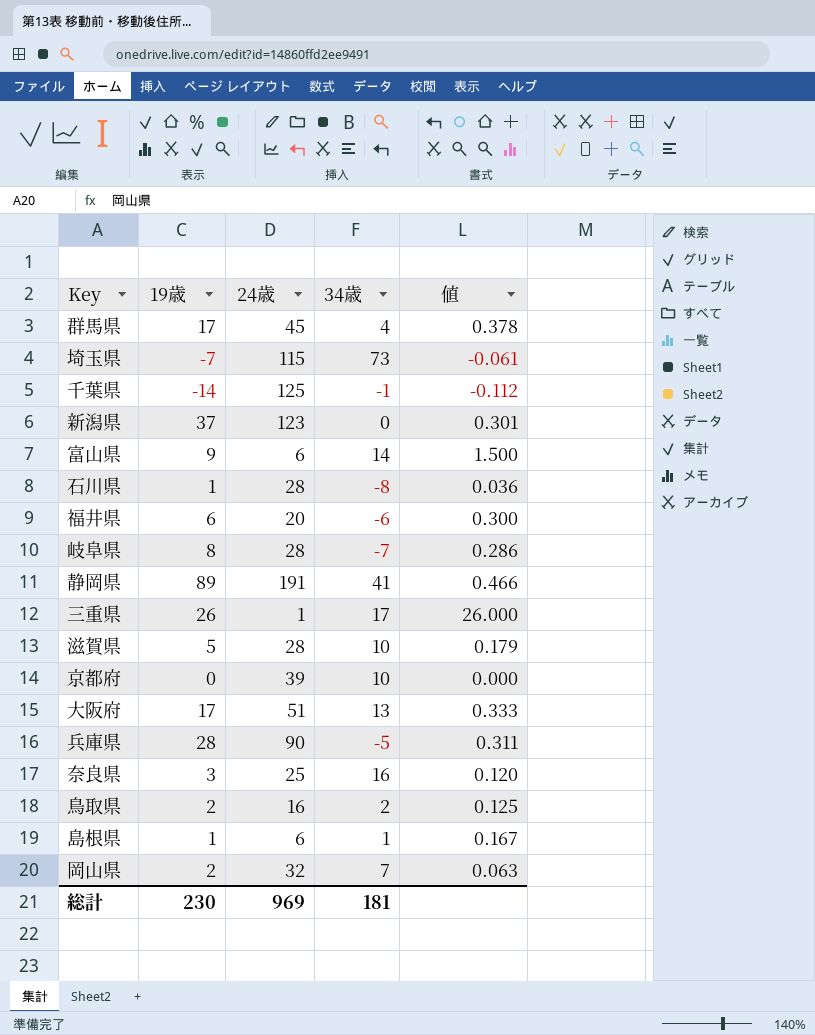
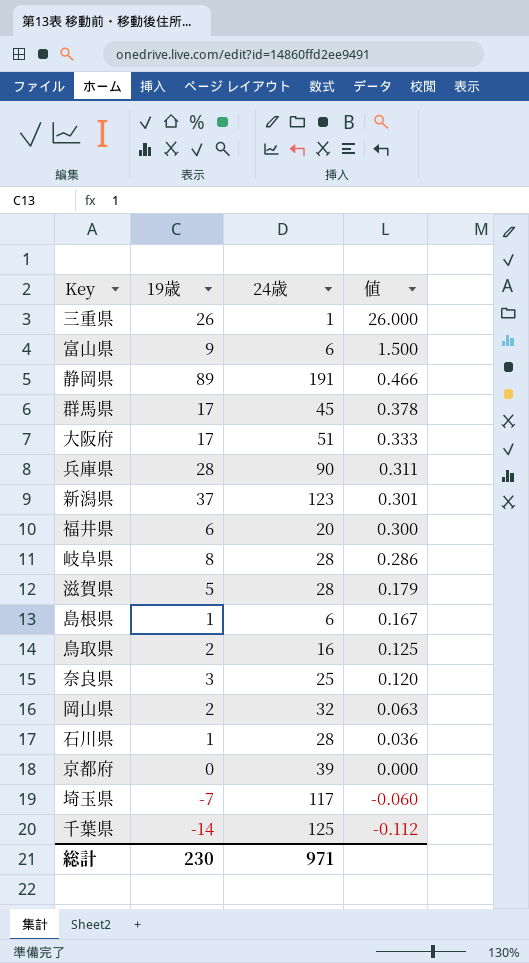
row order: none -> 値 descending
column 34歳 | position: 4 -> none
埼玉県 | 24歳: 115 -> 117
埼玉県 | 値: -0.061 -> -0.060
総計 | 24歳: 969 -> 971

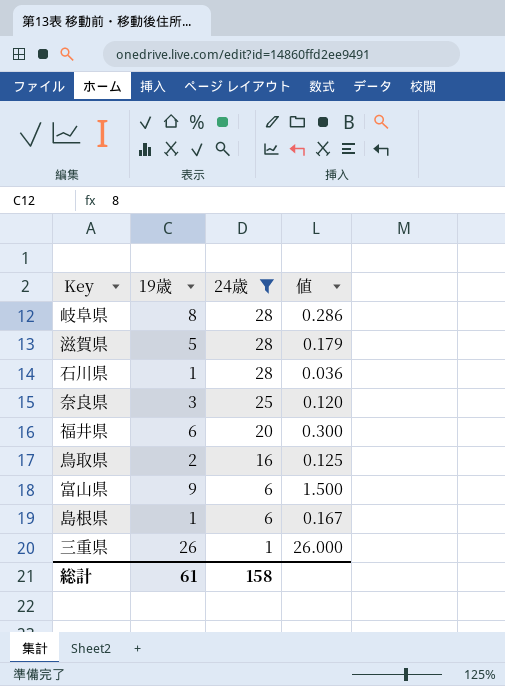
filter: none -> 24歳 <= 28
row order: 値 descending -> 24歳 descending
総計 | 19歳: 230 -> 61
総計 | 24歳: 971 -> 158

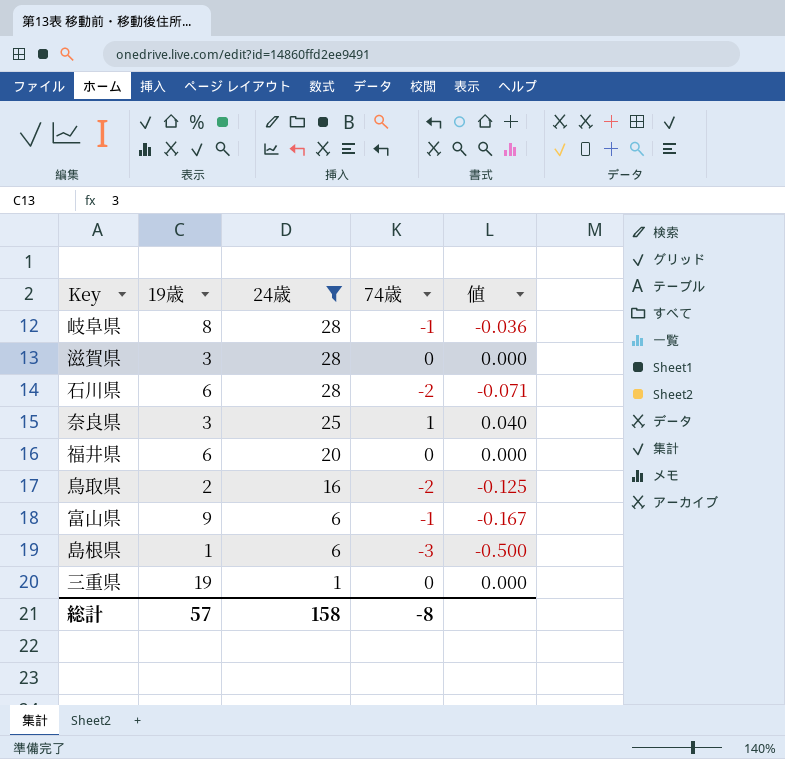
column 74歳 | position: none -> 4
column 値 | formula: [19歳] / [24歳] -> [74歳] / [24歳]
滋賀県 | 19歳: 5 -> 3
石川県 | 19歳: 1 -> 6
三重県 | 19歳: 26 -> 19
総計 | 19歳: 61 -> 57

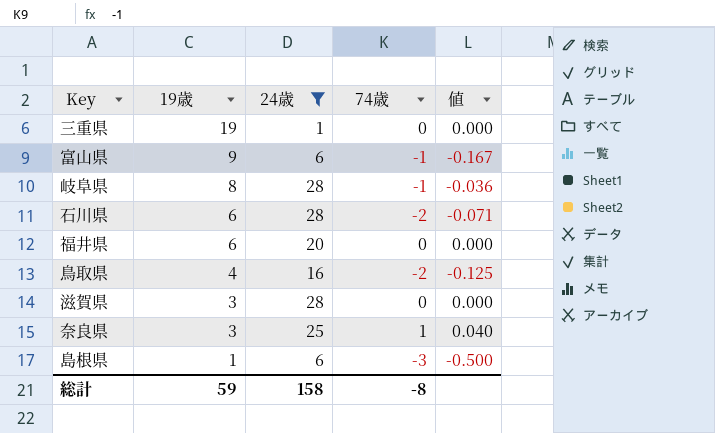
row order: 24歳 descending -> 19歳 descending
鳥取県 | 19歳: 2 -> 4
総計 | 19歳: 57 -> 59

